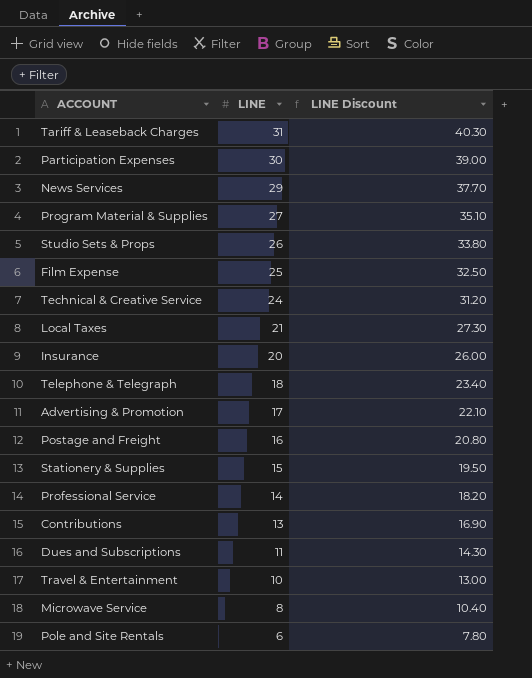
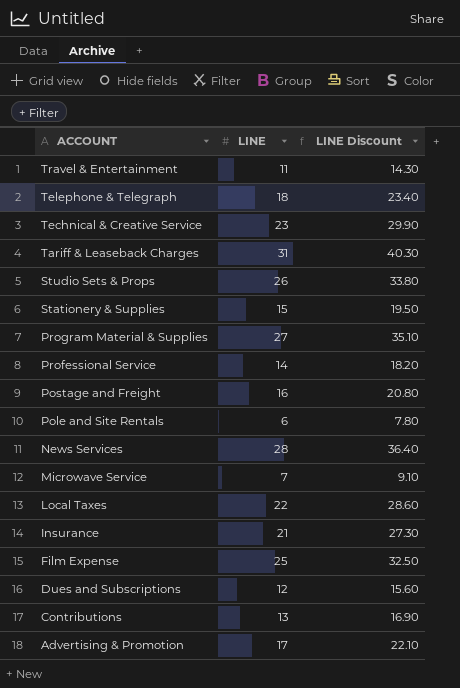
row order: LINE descending -> ACCOUNT descending
row Participation Expenses: 30 | 39.00 -> none
Travel & Entertainment | LINE: 10 -> 11
Travel & Entertainment | LINE Discount: 13.00 -> 14.30
Technical & Creative Service | LINE: 24 -> 23
Technical & Creative Service | LINE Discount: 31.20 -> 29.90
News Services | LINE: 29 -> 28
News Services | LINE Discount: 37.70 -> 36.40
Microwave Service | LINE: 8 -> 7
Microwave Service | LINE Discount: 10.40 -> 9.10
Local Taxes | LINE: 21 -> 22
Local Taxes | LINE Discount: 27.30 -> 28.60
Insurance | LINE: 20 -> 21
Insurance | LINE Discount: 26.00 -> 27.30
Dues and Subscriptions | LINE: 11 -> 12
Dues and Subscriptions | LINE Discount: 14.30 -> 15.60

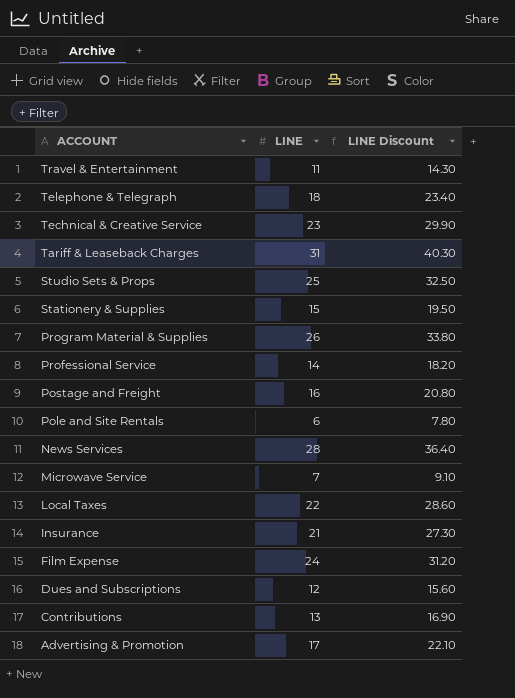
Studio Sets & Props | LINE: 26 -> 25
Studio Sets & Props | LINE Discount: 33.80 -> 32.50
Program Material & Supplies | LINE: 27 -> 26
Program Material & Supplies | LINE Discount: 35.10 -> 33.80
Film Expense | LINE: 25 -> 24
Film Expense | LINE Discount: 32.50 -> 31.20

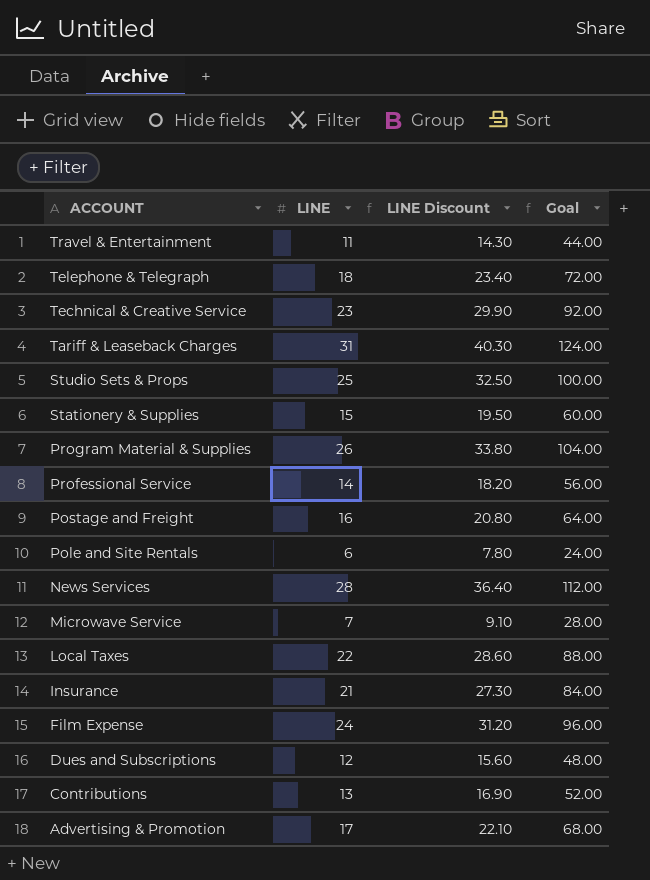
column Goal | formula: none -> [LINE] * 4

